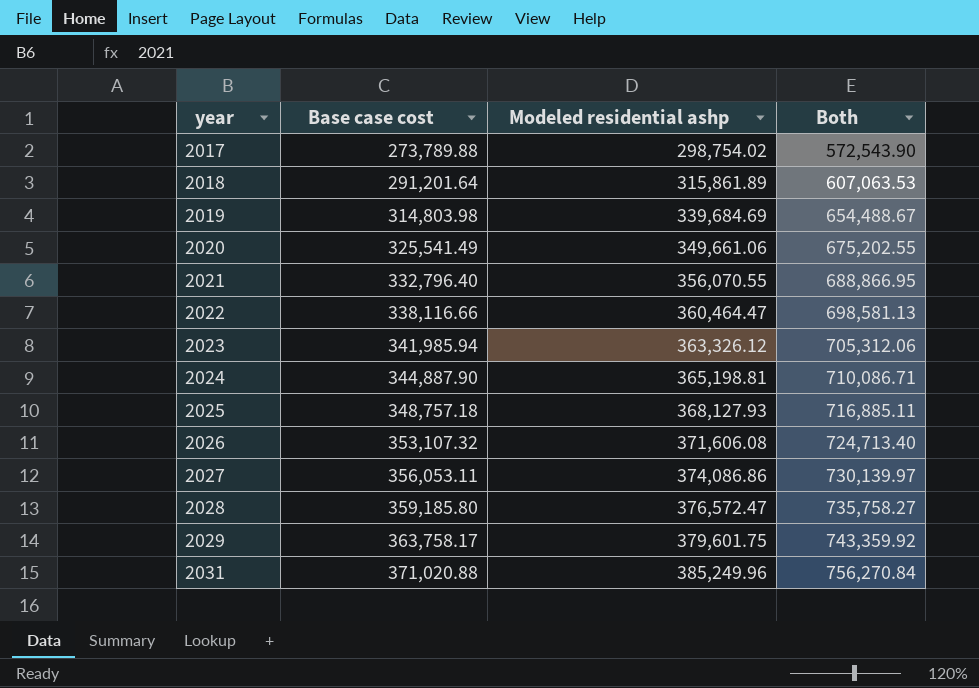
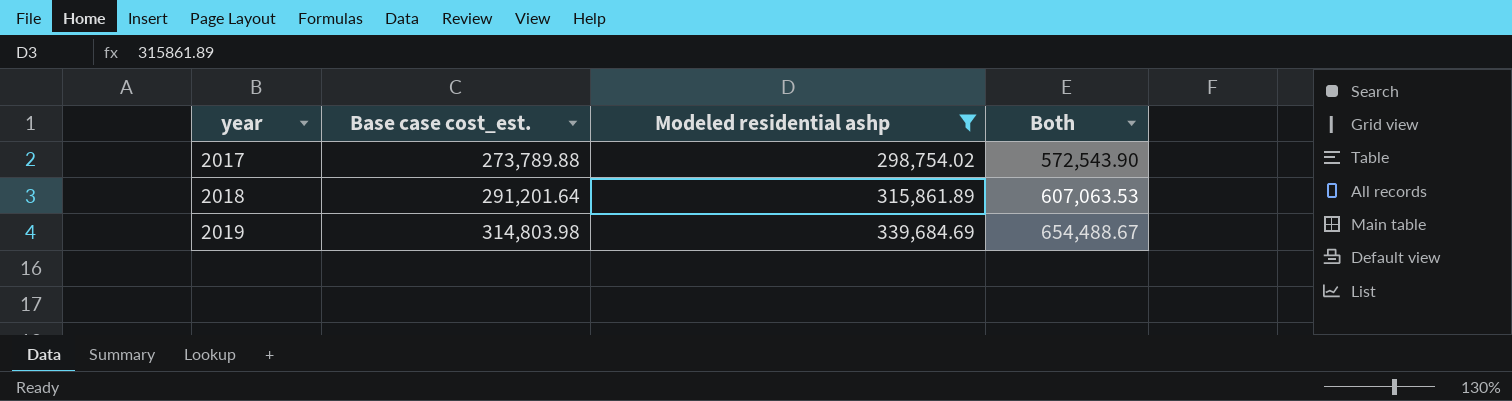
filter: none -> Modeled residential ashp <= 339,684.69
column name: Base case cost -> Base case cost_est.

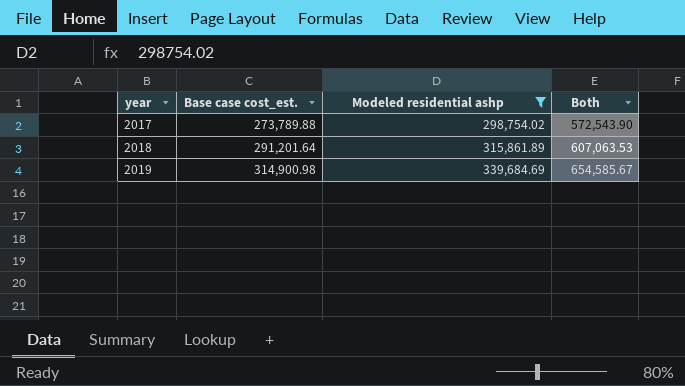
2019 | Base case cost_est.: 314,803.98 -> 314,900.98
2019 | Both: 654,488.67 -> 654,585.67

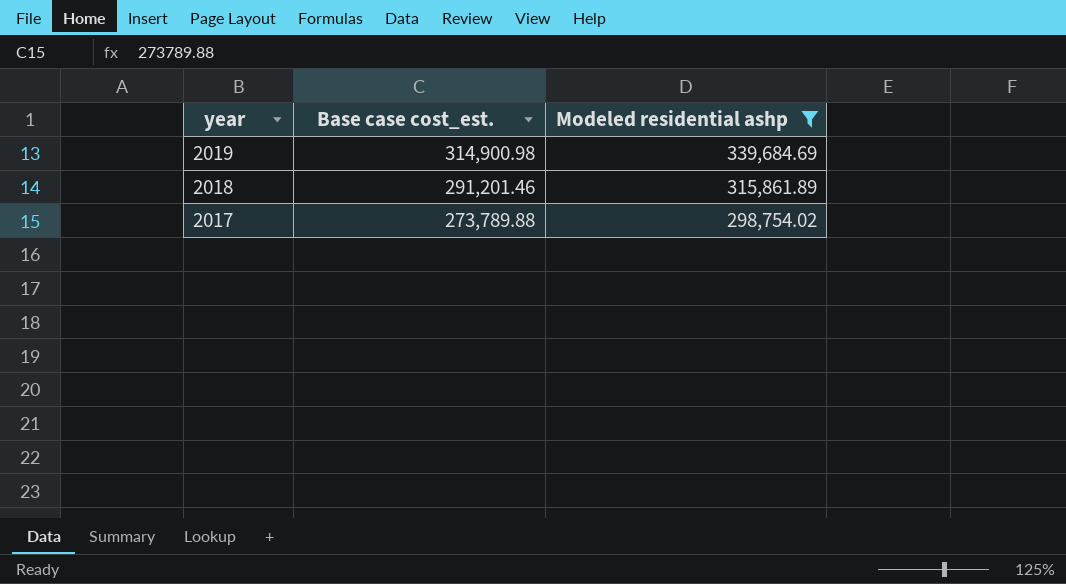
row order: year ascending -> year descending
column Both | formula: [Base case cost_est.] + [Modeled residential ashp] -> none
2018 | Base case cost_est.: 291,201.64 -> 291,201.46

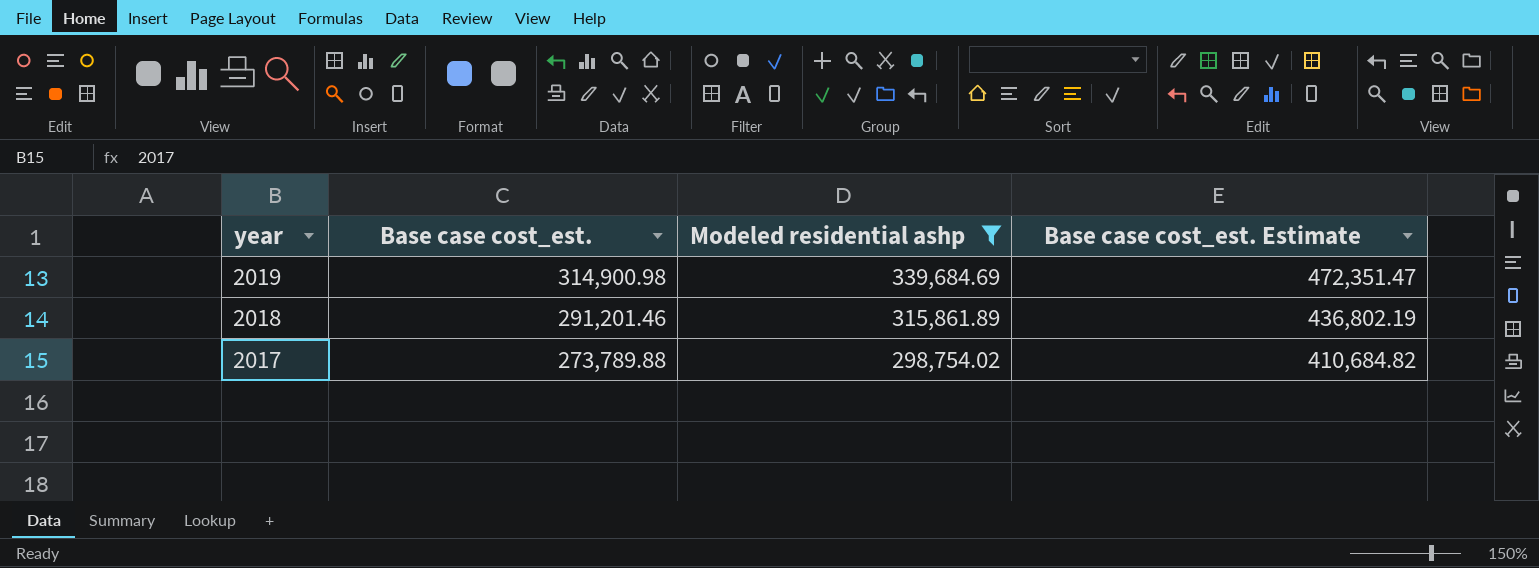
column Base case cost_est. Estimate | formula: none -> [Base case cost_est.] * 1.5

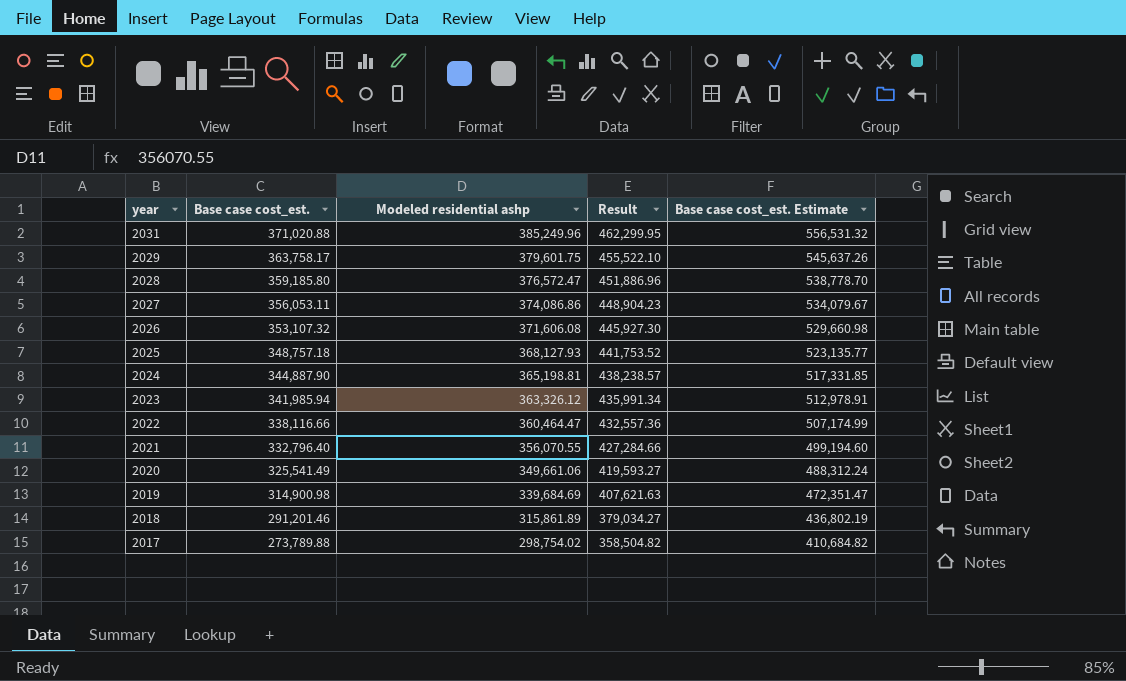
filter: Modeled residential ashp <= 339,684.69 -> none
column Result | formula: none -> [Modeled residential ashp] * 1.2

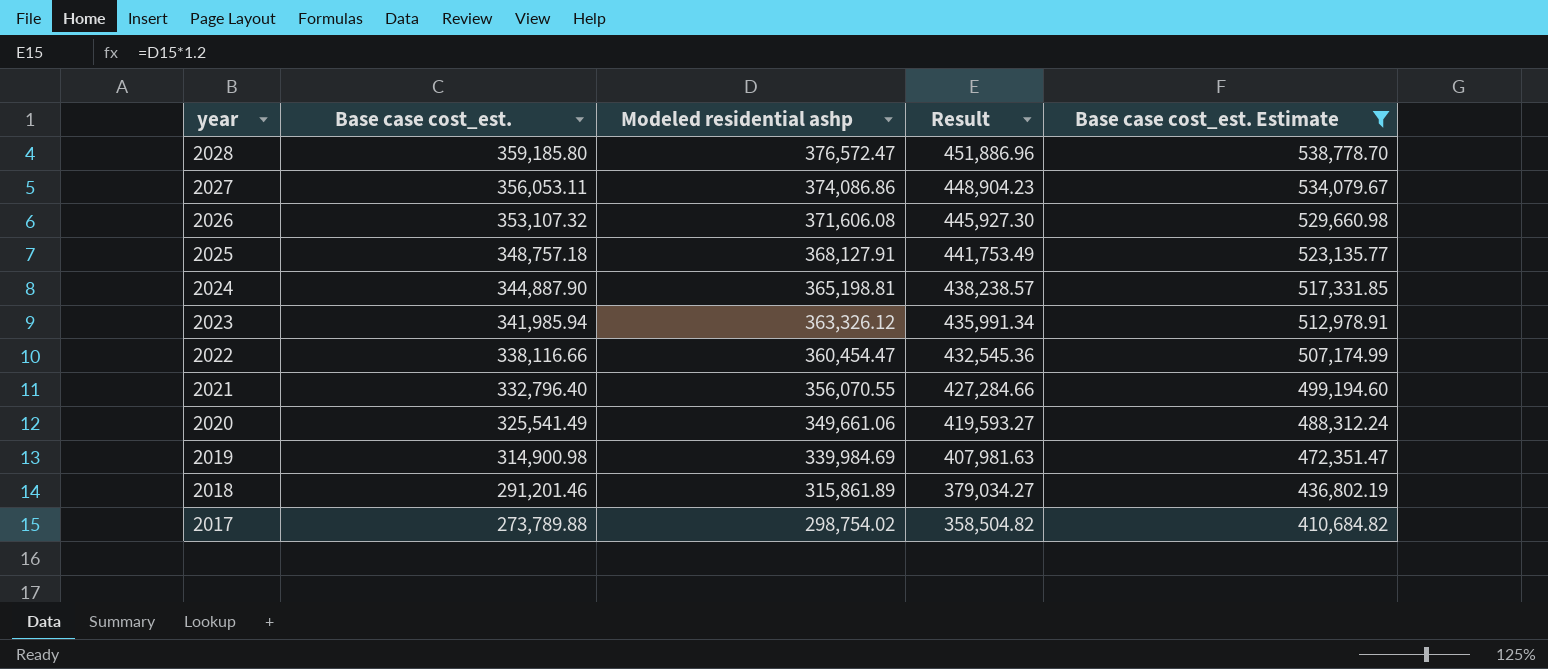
filter: none -> Base case cost_est. Estimate <= 538,778.70
2025 | Modeled residential ashp: 368,127.93 -> 368,127.91
2025 | Result: 441,753.52 -> 441,753.49
2022 | Modeled residential ashp: 360,464.47 -> 360,454.47
2022 | Result: 432,557.36 -> 432,545.36
2019 | Modeled residential ashp: 339,684.69 -> 339,984.69
2019 | Result: 407,621.63 -> 407,981.63

